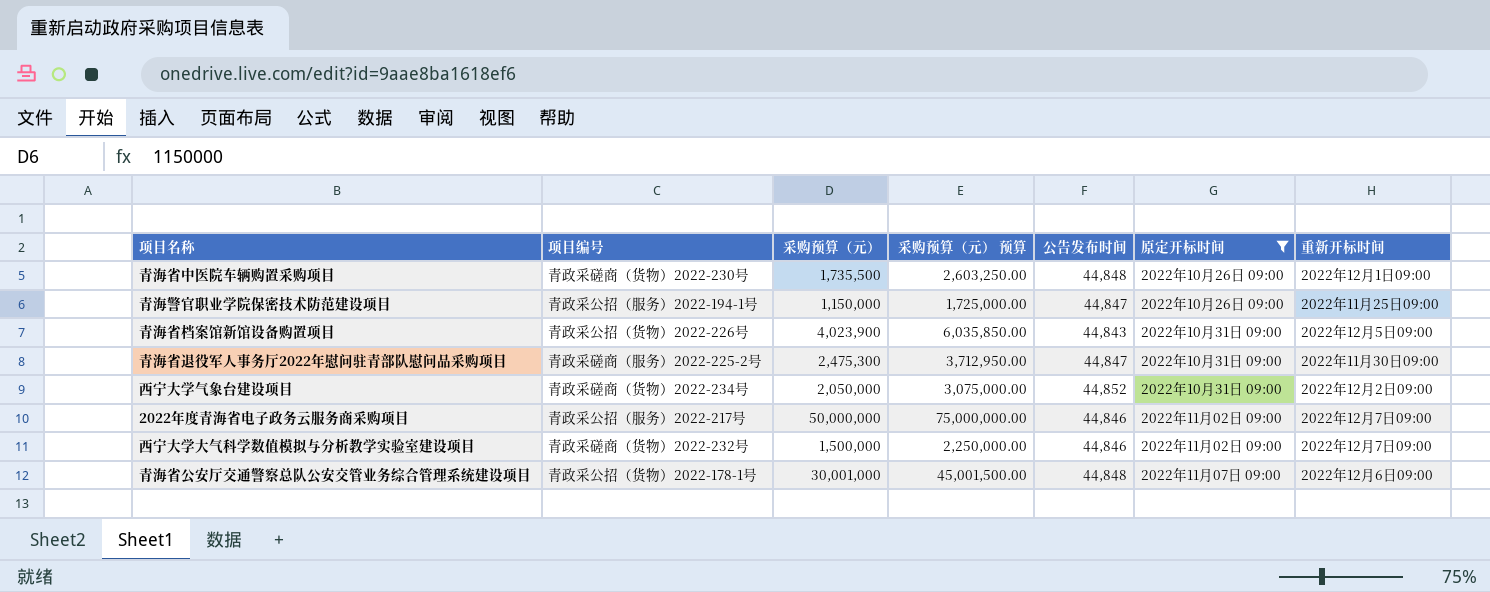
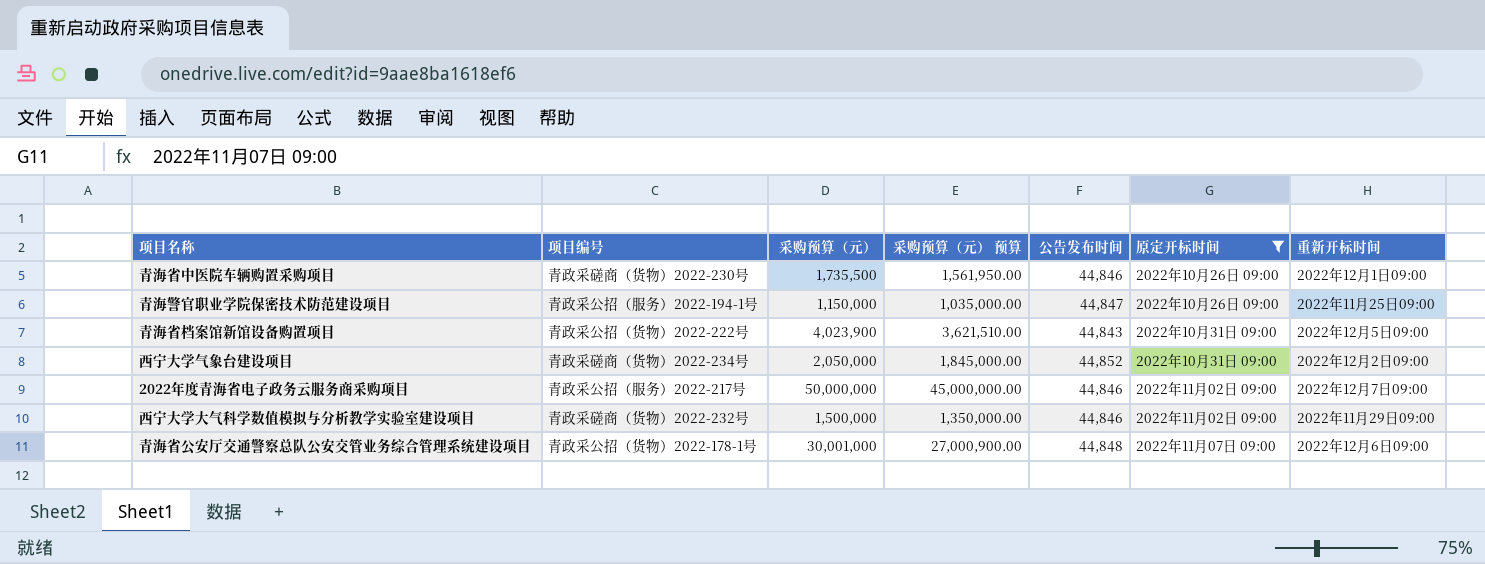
column 采购预算（元） 预算 | formula: [采购预算（元）] * 1.5 -> [采购预算（元）] * 0.9
row 青海省退役军人事务厅2022年慰问驻青部队慰问品采购项目: 青政采磋商（服务）2022-225-2号 | 2,475,300 | 3,712,950.00 | 44,847 | 2022年10月31日 09:00 | 2022年11月30日09:00 -> none
青海省中医院车辆购置采购项目 | 公告发布时间: 44,848 -> 44,846
青海省档案馆新馆设备购置项目 | 项目编号: 青政采公招（货物）2022-226号 -> 青政采公招（货物）2022-222号
西宁大学大气科学数值模拟与分析教学实验室建设项目 | 重新开标时间: 2022年12月7日09:00 -> 2022年11月29日09:00

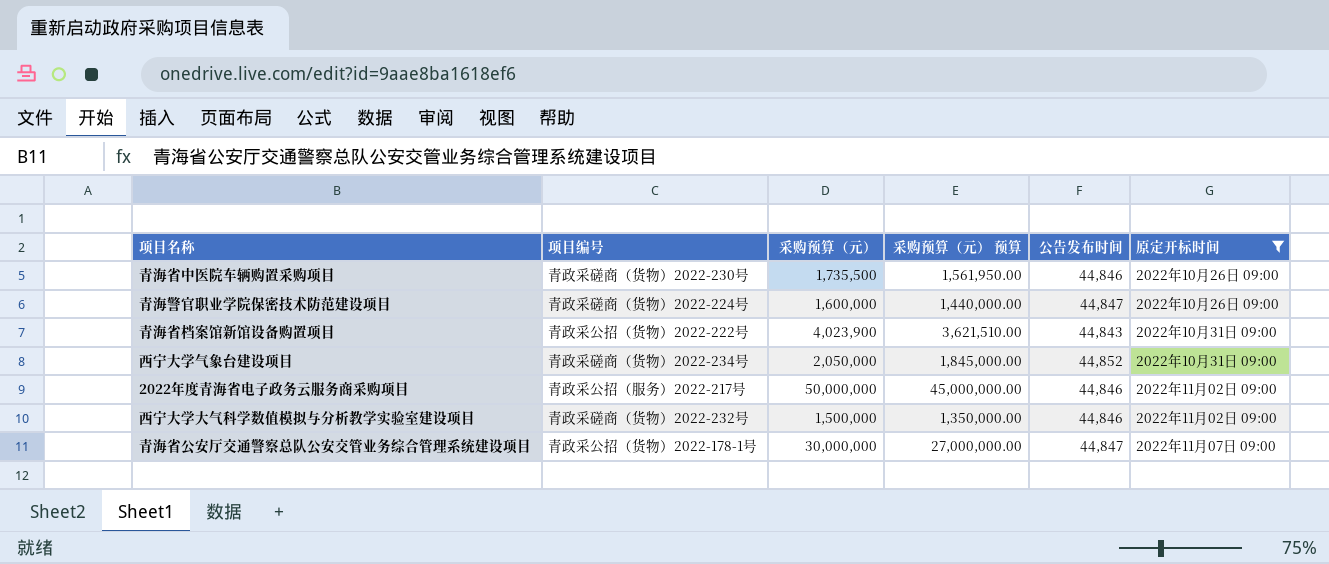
column 重新开标时间 | position: 7 -> none
青海警官职业学院保密技术防范建设项目 | 项目编号: 青政采公招（服务）2022-194-1号 -> 青政采磋商（货物）2022-224号
青海警官职业学院保密技术防范建设项目 | 采购预算（元）: 1,150,000 -> 1,600,000
青海警官职业学院保密技术防范建设项目 | 采购预算（元） 预算: 1,035,000.00 -> 1,440,000.00
青海省公安厅交通警察总队公安交管业务综合管理系统建设项目 | 采购预算（元）: 30,001,000 -> 30,000,000
青海省公安厅交通警察总队公安交管业务综合管理系统建设项目 | 采购预算（元） 预算: 27,000,900.00 -> 27,000,000.00
青海省公安厅交通警察总队公安交管业务综合管理系统建设项目 | 公告发布时间: 44,848 -> 44,847

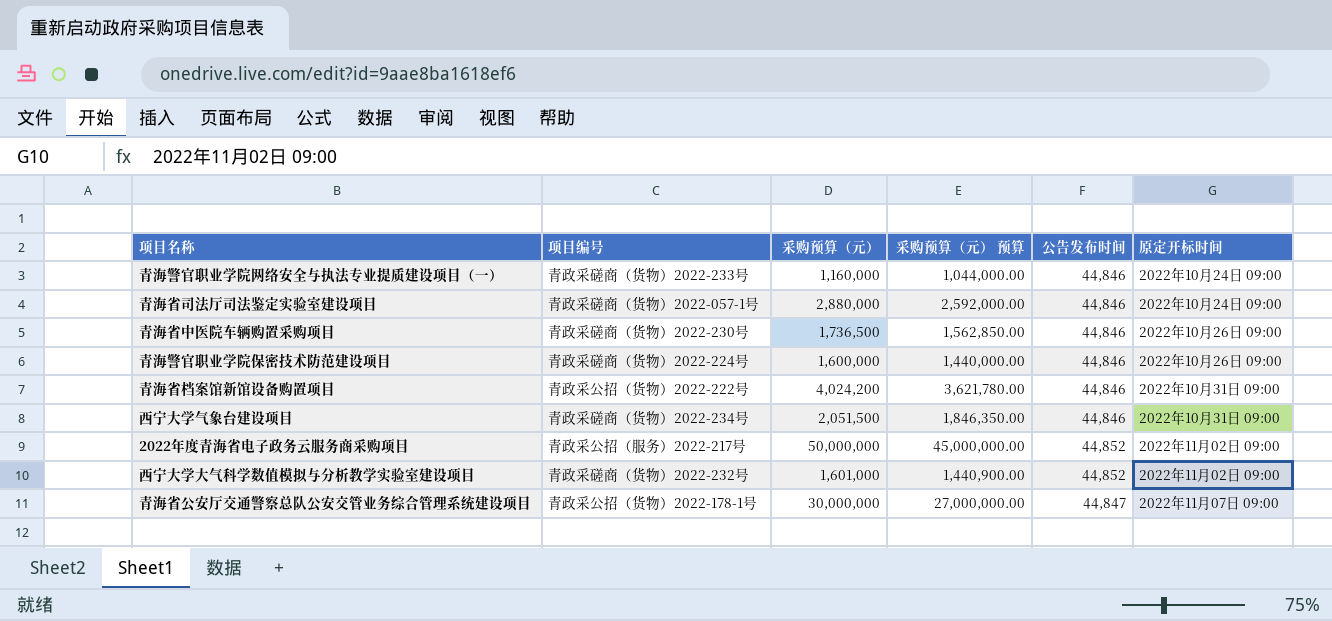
filter: 原定开标时间 != 2022年10月24日 09:00 -> none
青海省中医院车辆购置采购项目 | 采购预算（元）: 1,735,500 -> 1,736,500
青海省中医院车辆购置采购项目 | 采购预算（元） 预算: 1,561,950.00 -> 1,562,850.00
青海警官职业学院保密技术防范建设项目 | 公告发布时间: 44,847 -> 44,846
青海省档案馆新馆设备购置项目 | 采购预算（元）: 4,023,900 -> 4,024,200
青海省档案馆新馆设备购置项目 | 采购预算（元） 预算: 3,621,510.00 -> 3,621,780.00
青海省档案馆新馆设备购置项目 | 公告发布时间: 44,843 -> 44,846
西宁大学气象台建设项目 | 采购预算（元）: 2,050,000 -> 2,051,500
西宁大学气象台建设项目 | 采购预算（元） 预算: 1,845,000.00 -> 1,846,350.00
西宁大学气象台建设项目 | 公告发布时间: 44,852 -> 44,846
2022年度青海省电子政务云服务商采购项目 | 公告发布时间: 44,846 -> 44,852
西宁大学大气科学数值模拟与分析教学实验室建设项目 | 采购预算（元）: 1,500,000 -> 1,601,000
西宁大学大气科学数值模拟与分析教学实验室建设项目 | 采购预算（元） 预算: 1,350,000.00 -> 1,440,900.00
西宁大学大气科学数值模拟与分析教学实验室建设项目 | 公告发布时间: 44,846 -> 44,852

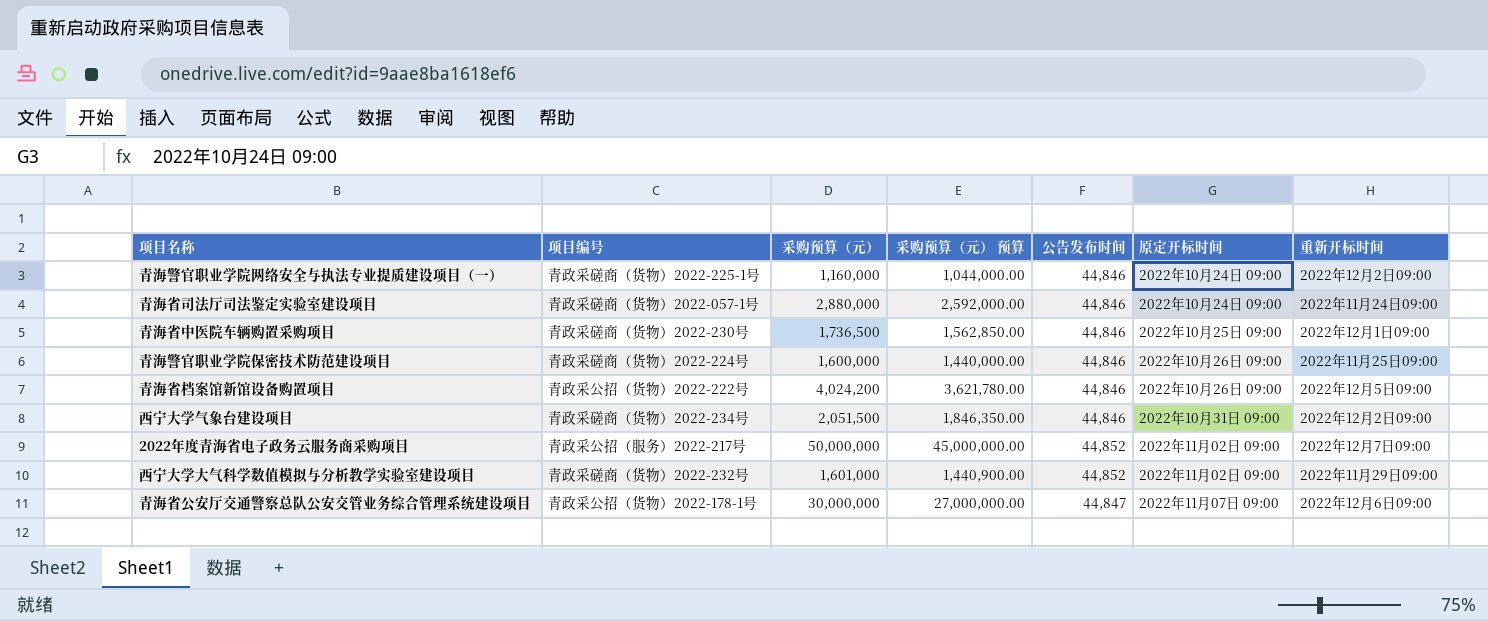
column 重新开标时间 | position: none -> 7
青海警官职业学院网络安全与执法专业提质建设项目（一） | 项目编号: 青政采磋商（货物）2022-233号 -> 青政采磋商（货物）2022-225-1号
青海省中医院车辆购置采购项目 | 原定开标时间: 2022年10月26日 09:00 -> 2022年10月25日 09:00
青海省档案馆新馆设备购置项目 | 原定开标时间: 2022年10月31日 09:00 -> 2022年10月26日 09:00

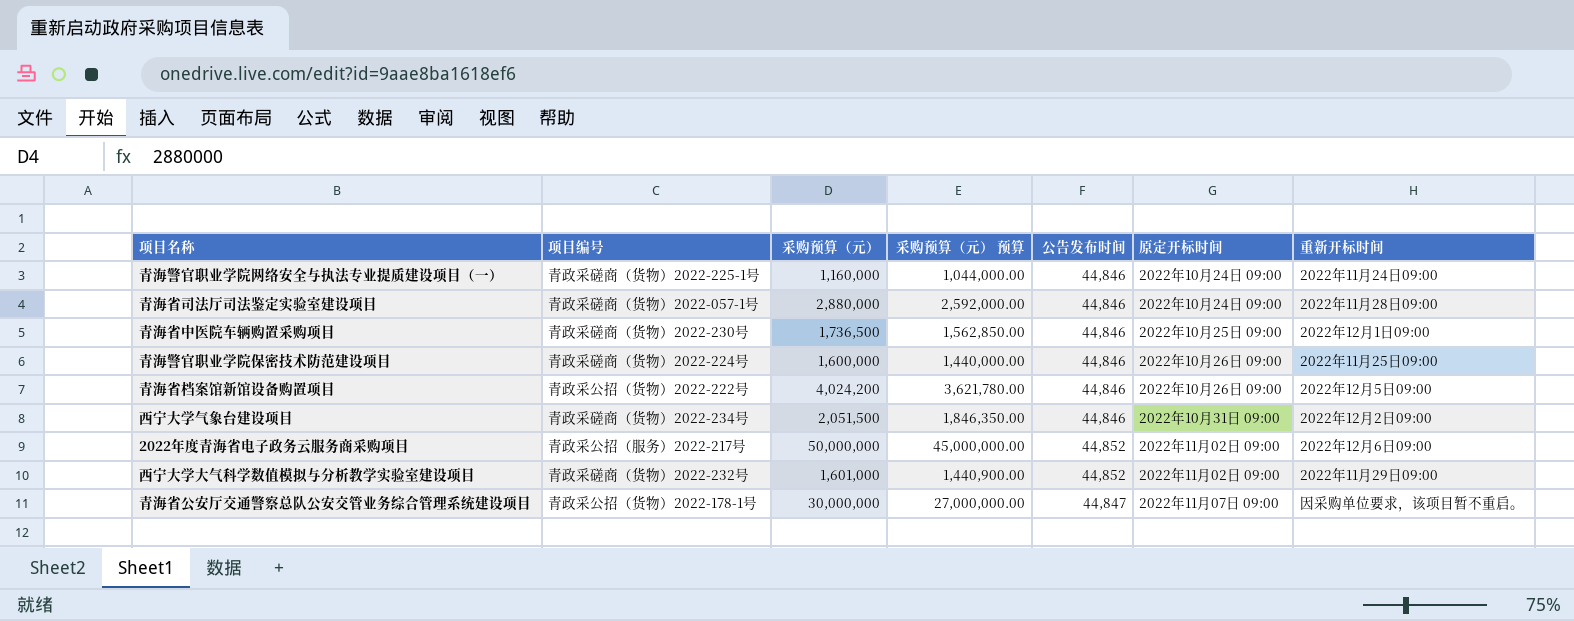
青海警官职业学院网络安全与执法专业提质建设项目（一） | 重新开标时间: 2022年12月2日09:00 -> 2022年11月24日09:00
青海省司法厅司法鉴定实验室建设项目 | 重新开标时间: 2022年11月24日09:00 -> 2022年11月28日09:00
2022年度青海省电子政务云服务商采购项目 | 重新开标时间: 2022年12月7日09:00 -> 2022年12月6日09:00
青海省公安厅交通警察总队公安交管业务综合管理系统建设项目 | 重新开标时间: 2022年12月6日09:00 -> 因采购单位要求，该项目暂不重启。

